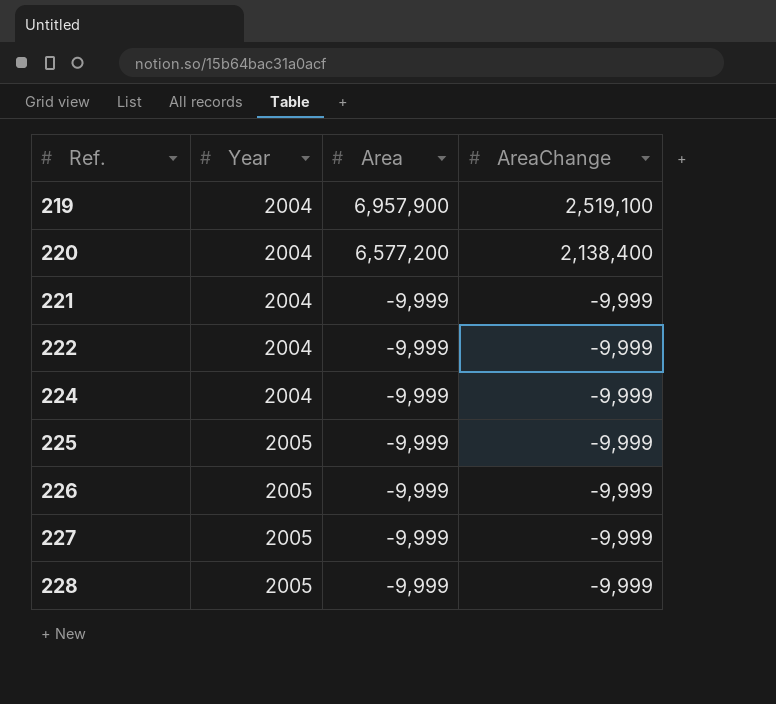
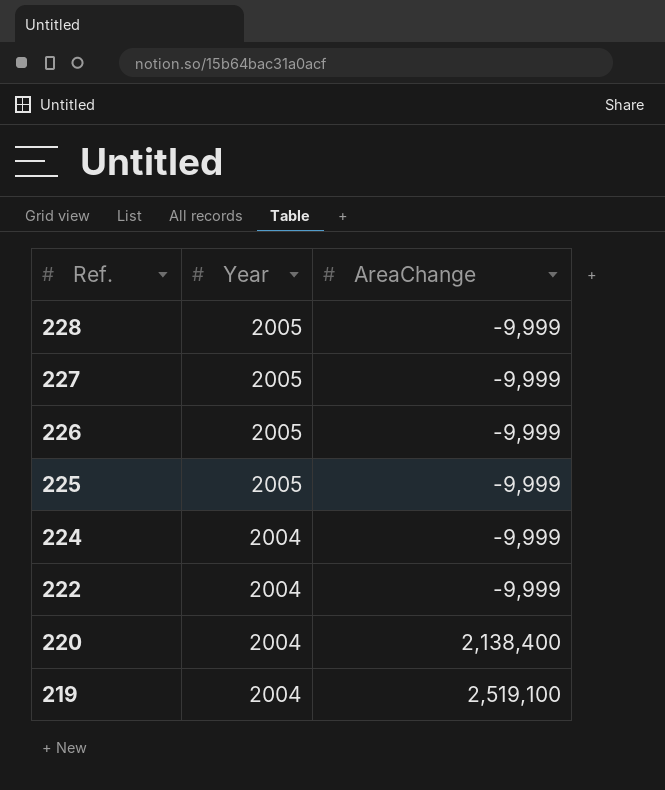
row order: Ref. ascending -> Ref. descending
column Area | position: 3 -> none
row 221: 2004 | -9,999 | -9,999 -> none

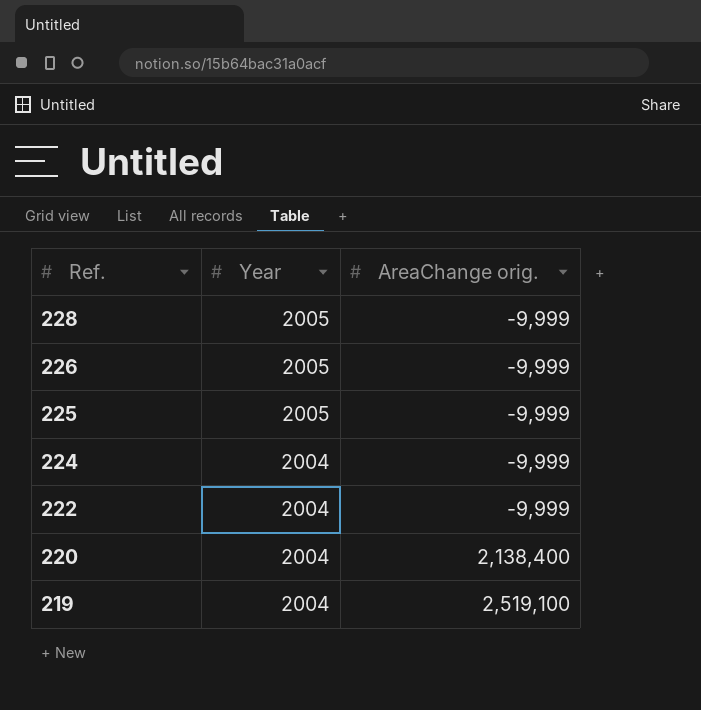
column name: AreaChange -> AreaChange orig.
row 227: 2005 | -9,999 -> none

